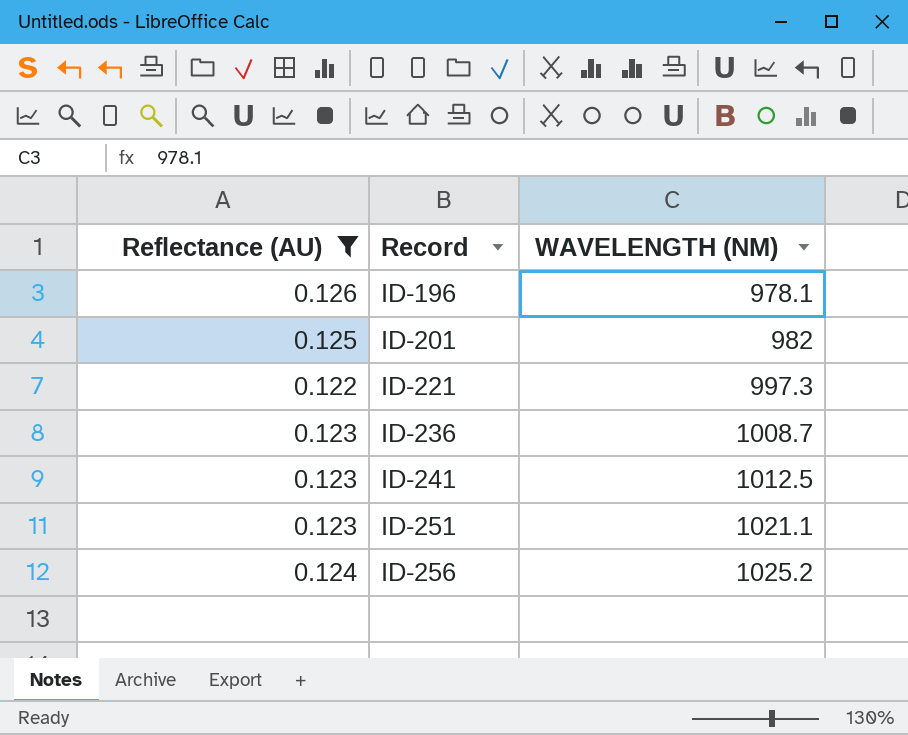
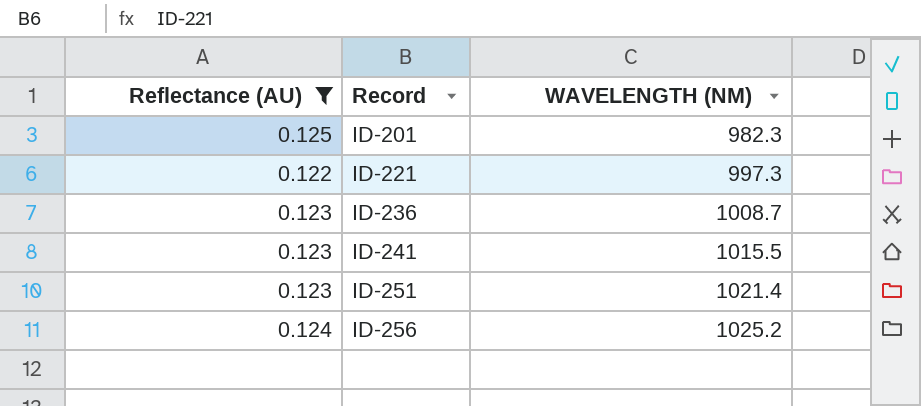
row ID-196: 0.126 | 978.1 -> none
ID-201 | WAVELENGTH (NM): 982 -> 982.3
ID-241 | WAVELENGTH (NM): 1012.5 -> 1015.5
ID-251 | WAVELENGTH (NM): 1021.1 -> 1021.4

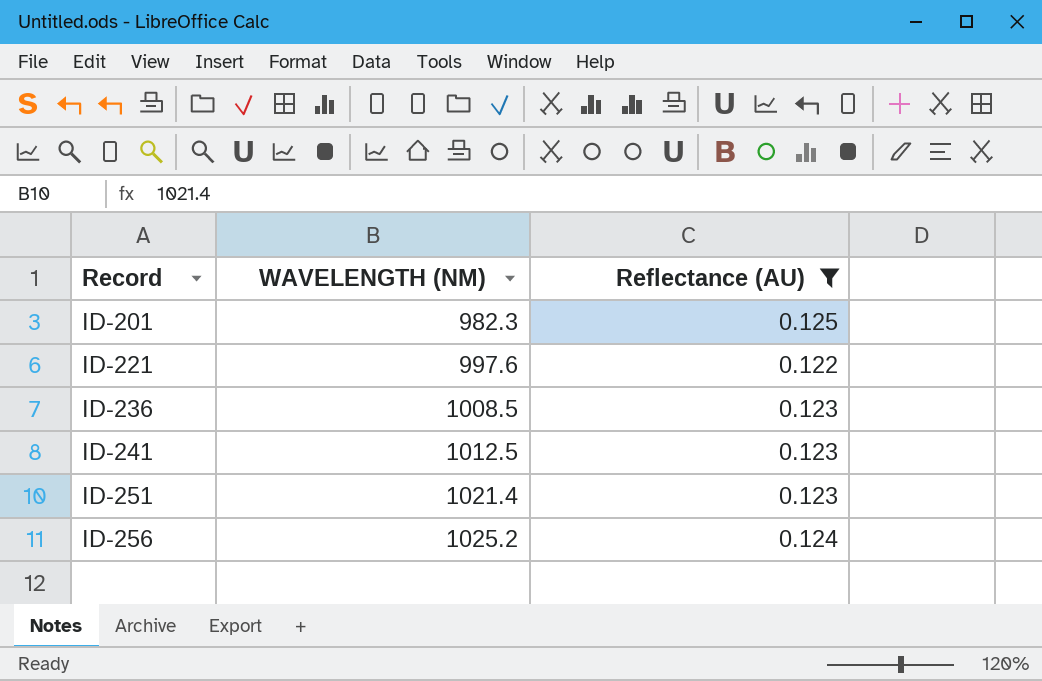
column Reflectance (AU) | position: 1 -> 3
ID-221 | WAVELENGTH (NM): 997.3 -> 997.6
ID-236 | WAVELENGTH (NM): 1008.7 -> 1008.5
ID-241 | WAVELENGTH (NM): 1015.5 -> 1012.5

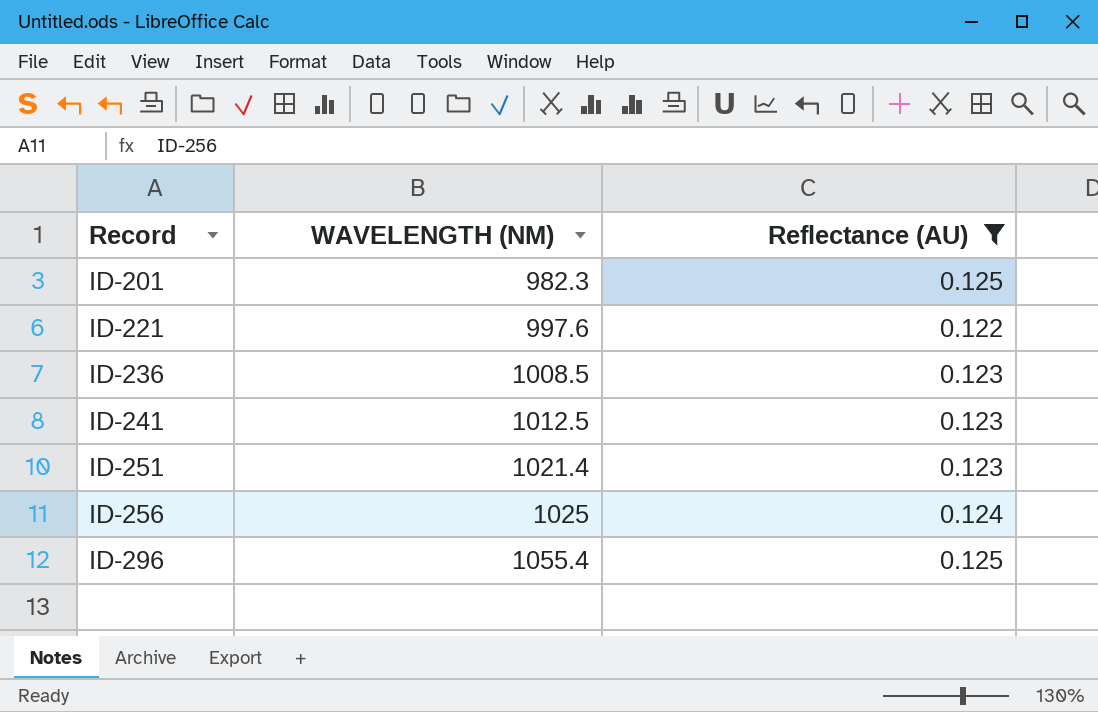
ID-256 | WAVELENGTH (NM): 1025.2 -> 1025
row ID-296: none -> 1055.4 | 0.125

